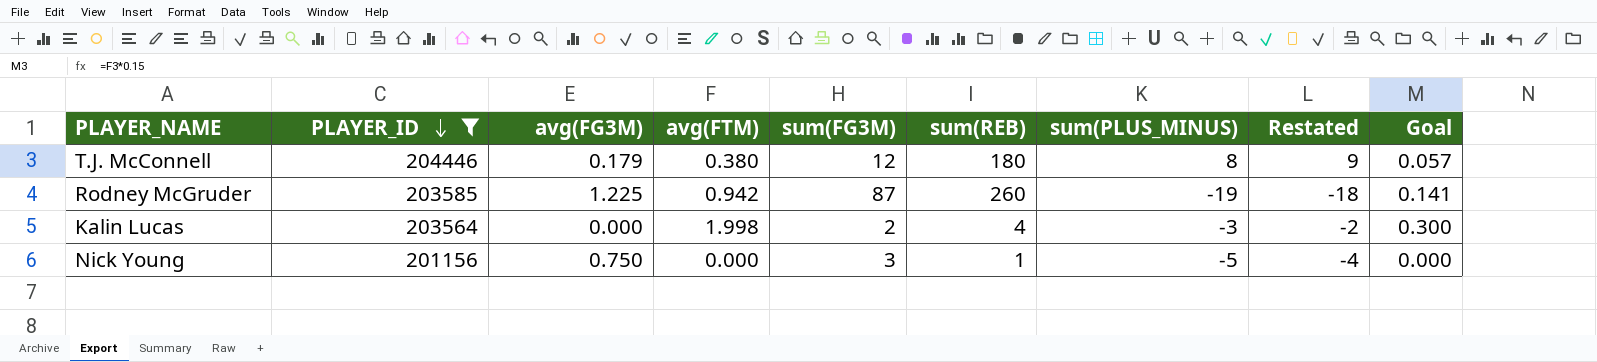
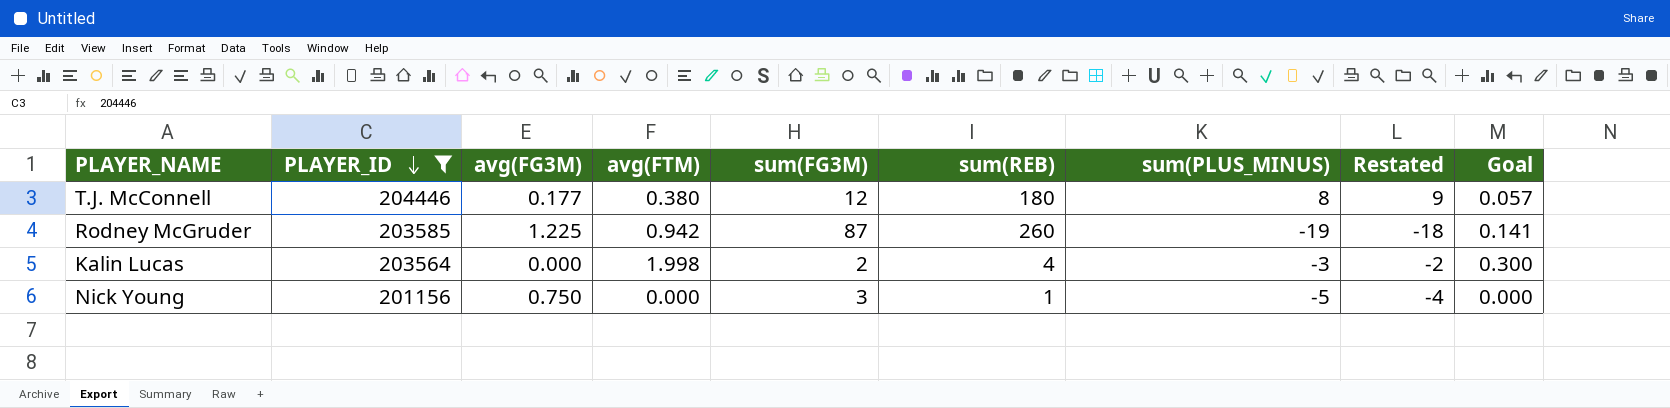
T.J. McConnell | avg(FG3M): 0.179 -> 0.177

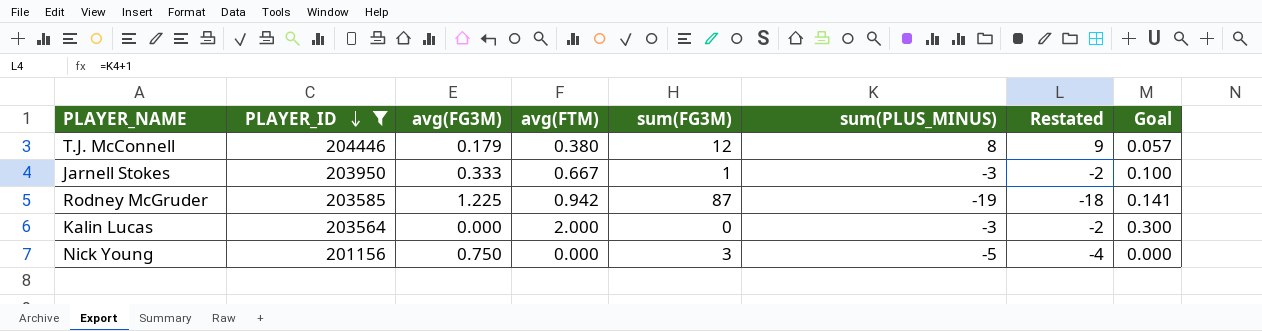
column sum(REB) | position: 6 -> none
T.J. McConnell | avg(FG3M): 0.177 -> 0.179
row Jarnell Stokes: none -> 203950 | 0.333 | 0.667 | 1 | -3 | -2 | 0.100
Kalin Lucas | avg(FTM): 1.998 -> 2.000
Kalin Lucas | sum(FG3M): 2 -> 0

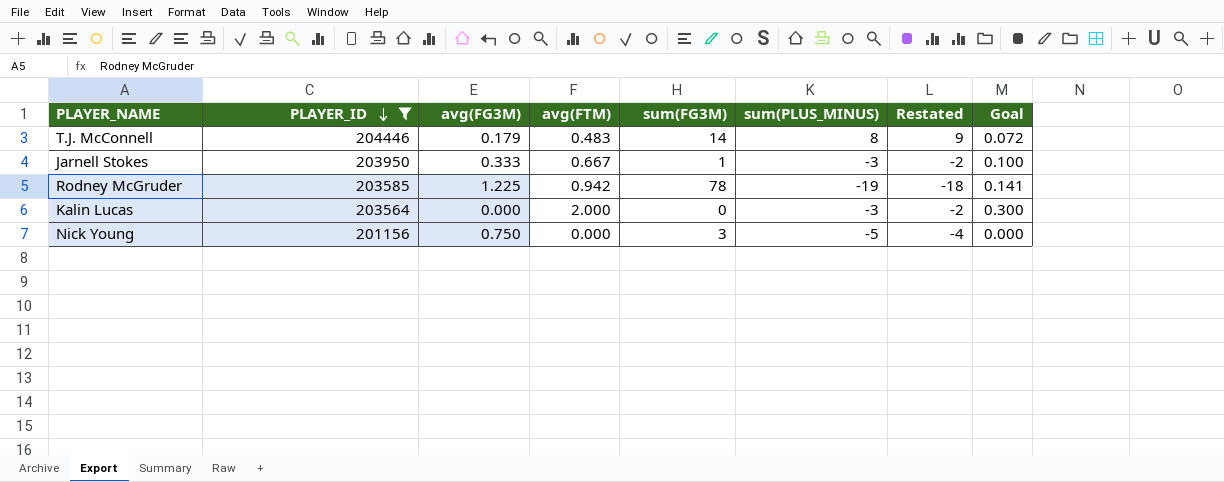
T.J. McConnell | avg(FTM): 0.380 -> 0.483
T.J. McConnell | sum(FG3M): 12 -> 14
T.J. McConnell | Goal: 0.057 -> 0.072
Rodney McGruder | sum(FG3M): 87 -> 78

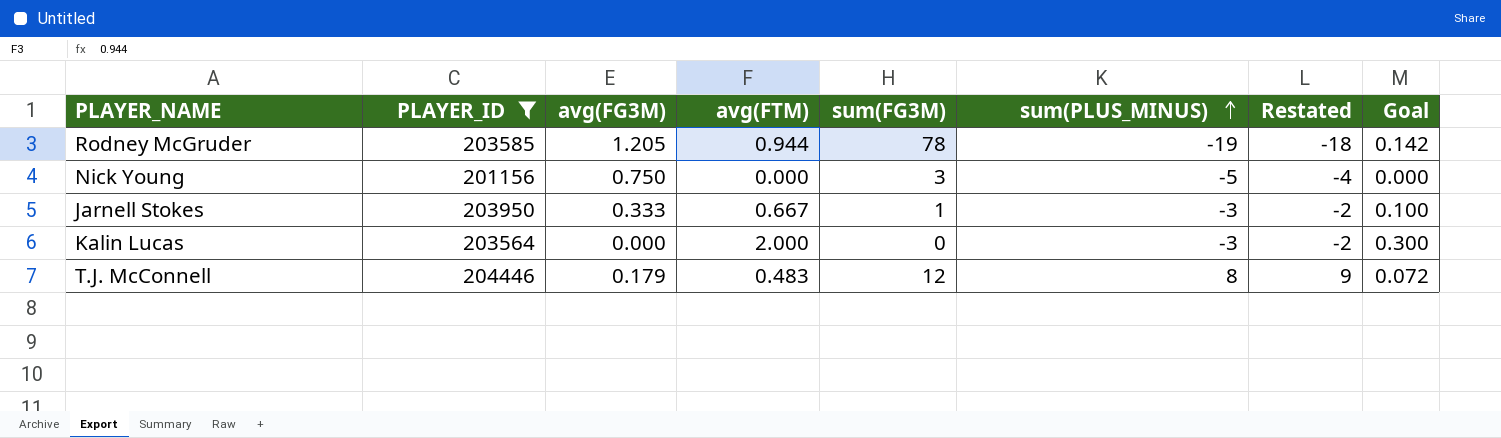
row order: PLAYER_ID descending -> sum(PLUS_MINUS) ascending
Rodney McGruder | avg(FG3M): 1.225 -> 1.205
Rodney McGruder | avg(FTM): 0.942 -> 0.944
Rodney McGruder | Goal: 0.141 -> 0.142
T.J. McConnell | sum(FG3M): 14 -> 12

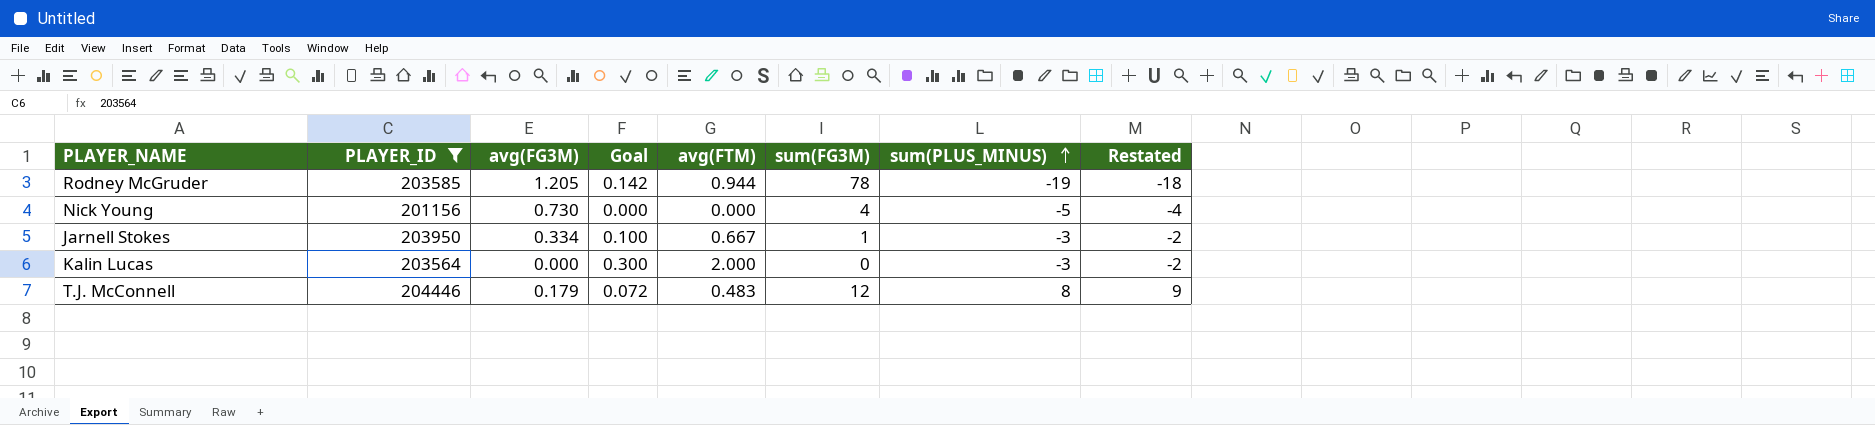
column Goal | position: 8 -> 4
Nick Young | avg(FG3M): 0.750 -> 0.730
Nick Young | sum(FG3M): 3 -> 4
Jarnell Stokes | avg(FG3M): 0.333 -> 0.334

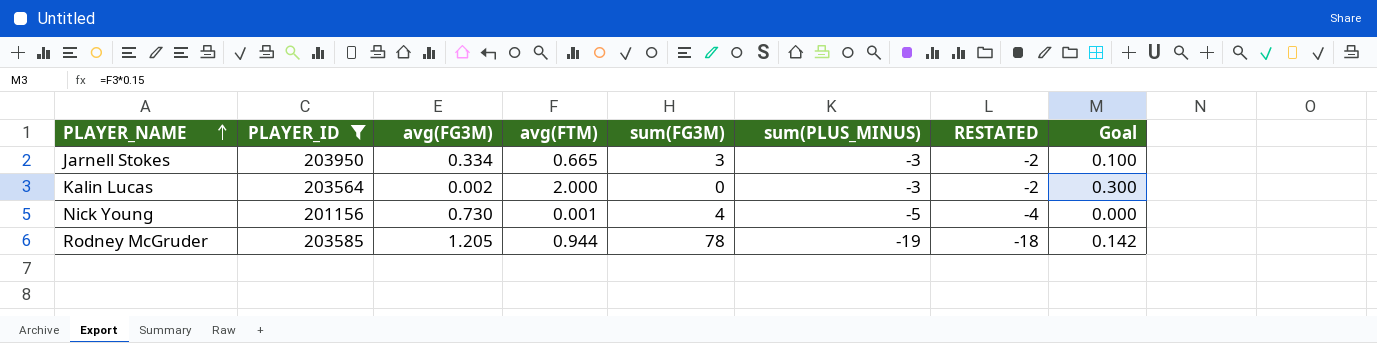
row order: sum(PLUS_MINUS) ascending -> PLAYER_NAME ascending
column name: Restated -> RESTATED
column Goal | position: 4 -> 8
row T.J. McConnell: 204446 | 0.179 | 0.072 | 0.483 | 12 | 8 | 9 -> none
Jarnell Stokes | avg(FTM): 0.667 -> 0.665
Jarnell Stokes | sum(FG3M): 1 -> 3
Kalin Lucas | avg(FG3M): 0.000 -> 0.002
Nick Young | avg(FTM): 0.000 -> 0.001

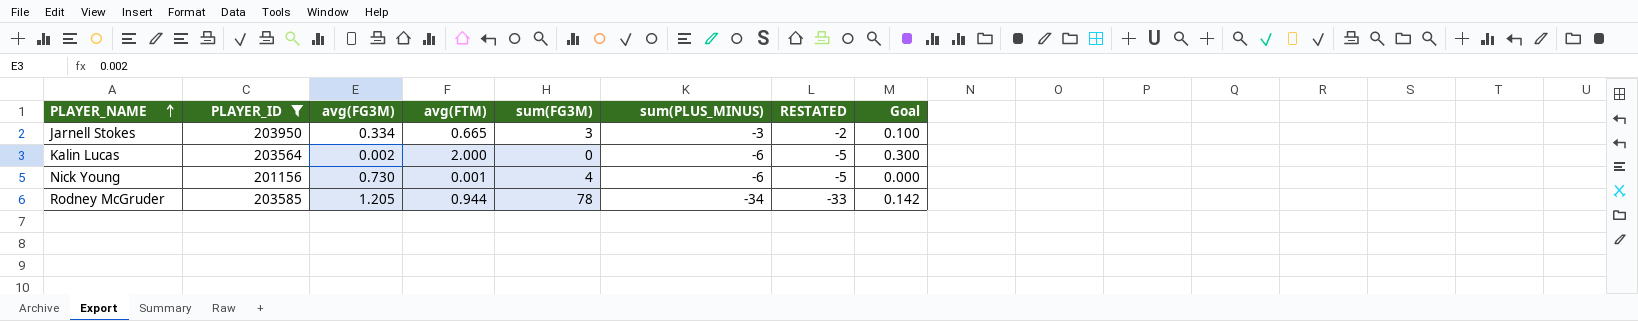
Kalin Lucas | sum(PLUS_MINUS): -3 -> -6
Kalin Lucas | RESTATED: -2 -> -5
Nick Young | sum(PLUS_MINUS): -5 -> -6
Nick Young | RESTATED: -4 -> -5
Rodney McGruder | sum(PLUS_MINUS): -19 -> -34
Rodney McGruder | RESTATED: -18 -> -33

